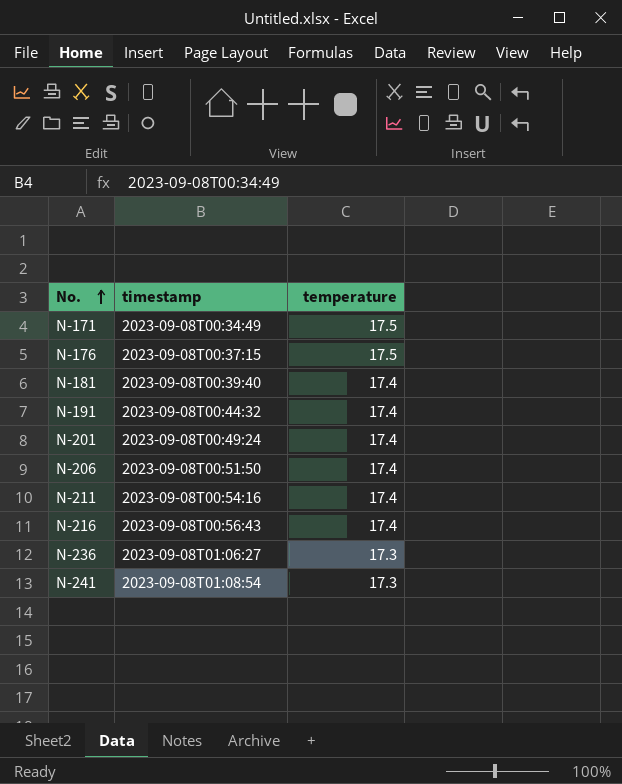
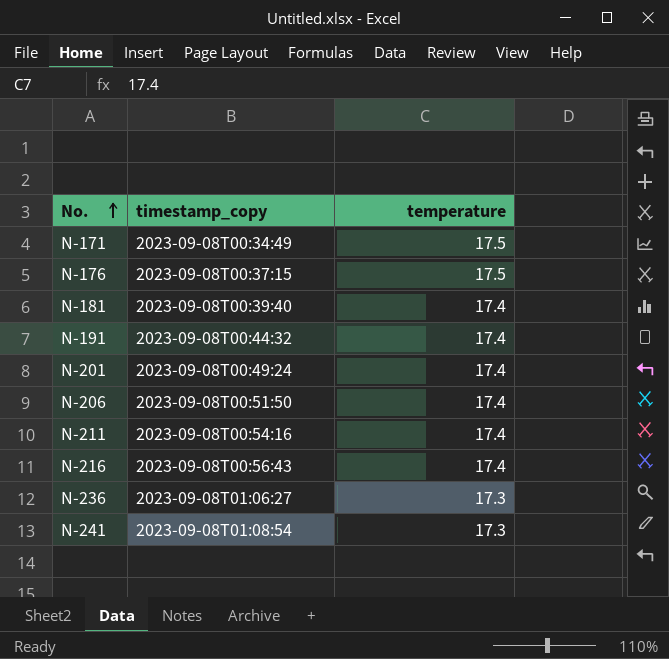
column name: timestamp -> timestamp_copy

